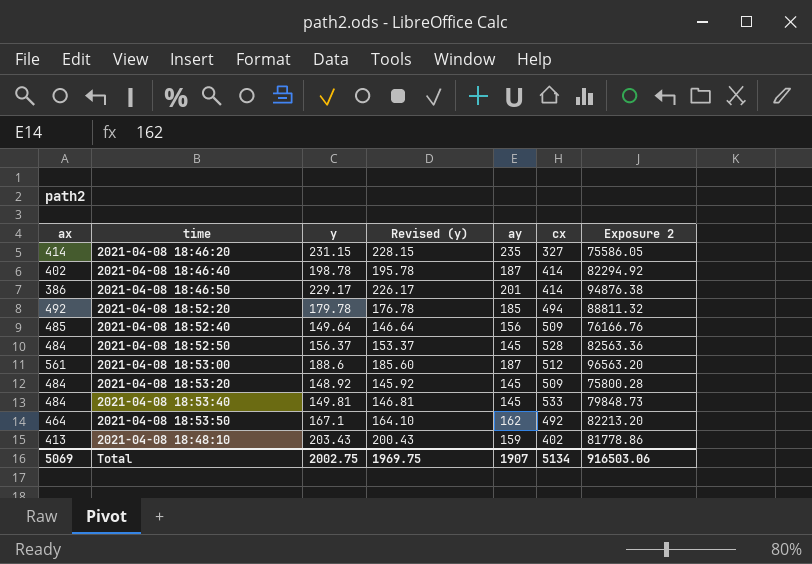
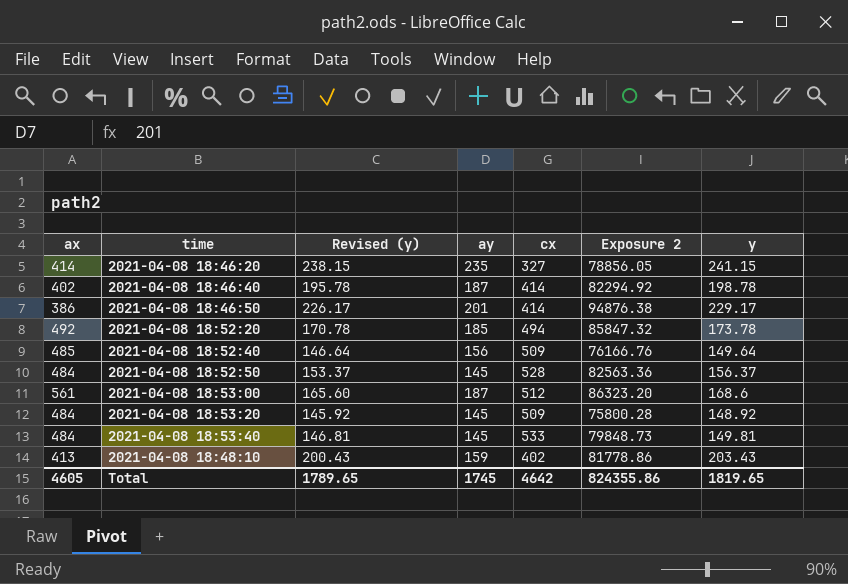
column y | position: 3 -> 7
row 2021-04-08 18:53:50: 464 | 167.1 | 164.10 | 162 | 492 | 82213.20 -> none
2021-04-08 18:46:20 | Revised (y): 228.15 -> 238.15
2021-04-08 18:46:20 | Exposure 2: 75586.05 -> 78856.05
2021-04-08 18:46:20 | y: 231.15 -> 241.15
2021-04-08 18:52:20 | Revised (y): 176.78 -> 170.78
2021-04-08 18:52:20 | Exposure 2: 88811.32 -> 85847.32
2021-04-08 18:52:20 | y: 179.78 -> 173.78
2021-04-08 18:53:00 | Revised (y): 185.60 -> 165.60
2021-04-08 18:53:00 | Exposure 2: 96563.20 -> 86323.20
2021-04-08 18:53:00 | y: 188.6 -> 168.6
Total | ax: 5069 -> 4605
Total | Revised (y): 1969.75 -> 1789.65
Total | ay: 1907 -> 1745
Total | cx: 5134 -> 4642
Total | Exposure 2: 916503.06 -> 824355.86
Total | y: 2002.75 -> 1819.65

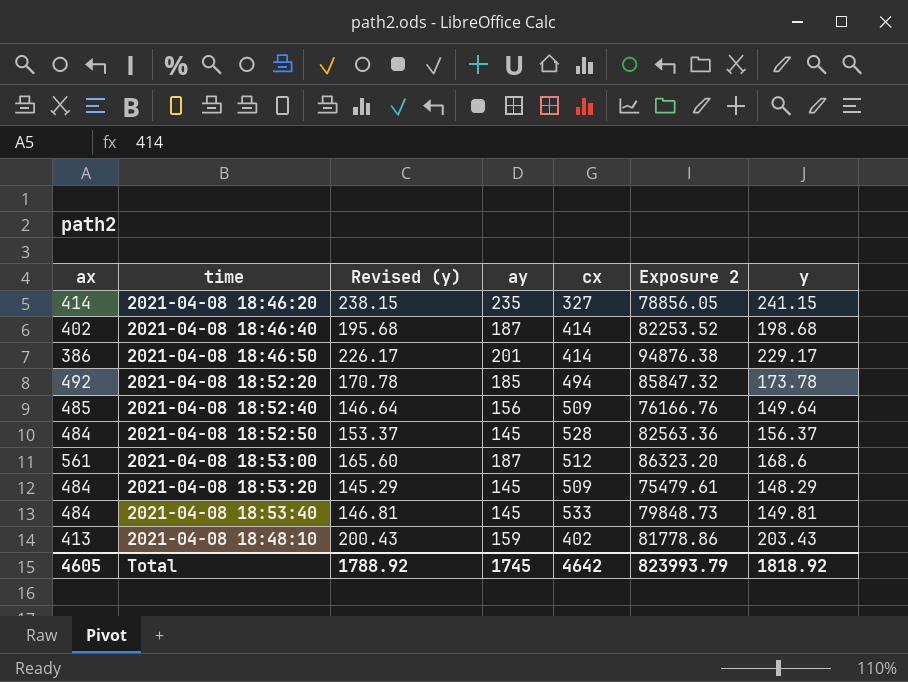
2021-04-08 18:46:40 | Revised (y): 195.78 -> 195.68
2021-04-08 18:46:40 | Exposure 2: 82294.92 -> 82253.52
2021-04-08 18:46:40 | y: 198.78 -> 198.68
2021-04-08 18:53:20 | Revised (y): 145.92 -> 145.29
2021-04-08 18:53:20 | Exposure 2: 75800.28 -> 75479.61
2021-04-08 18:53:20 | y: 148.92 -> 148.29
Total | Revised (y): 1789.65 -> 1788.92
Total | Exposure 2: 824355.86 -> 823993.79
Total | y: 1819.65 -> 1818.92

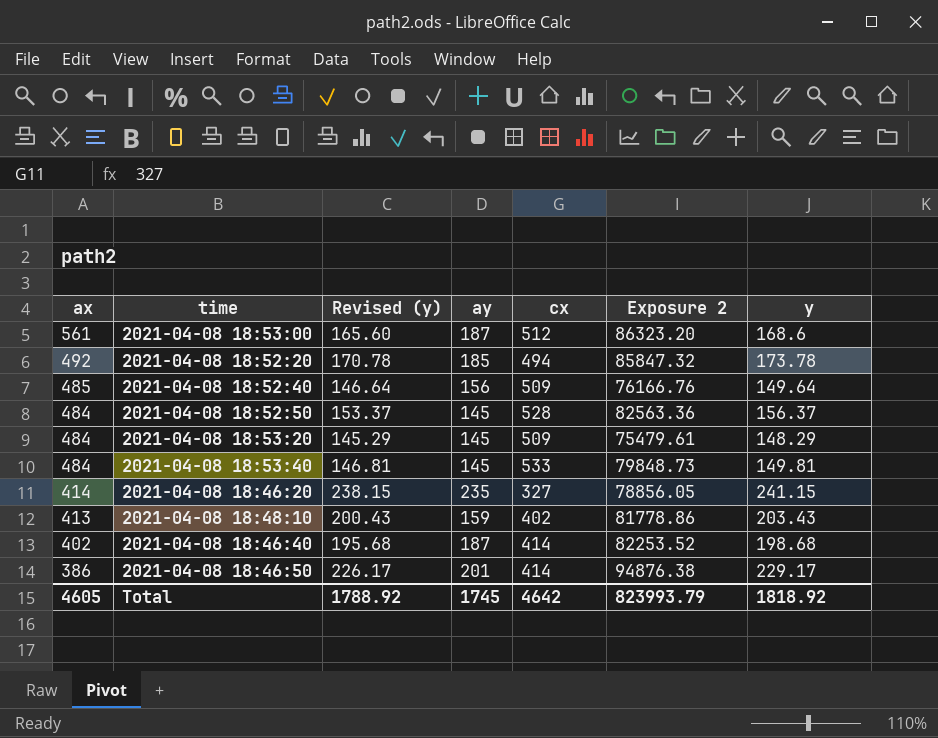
row order: none -> ax descending

